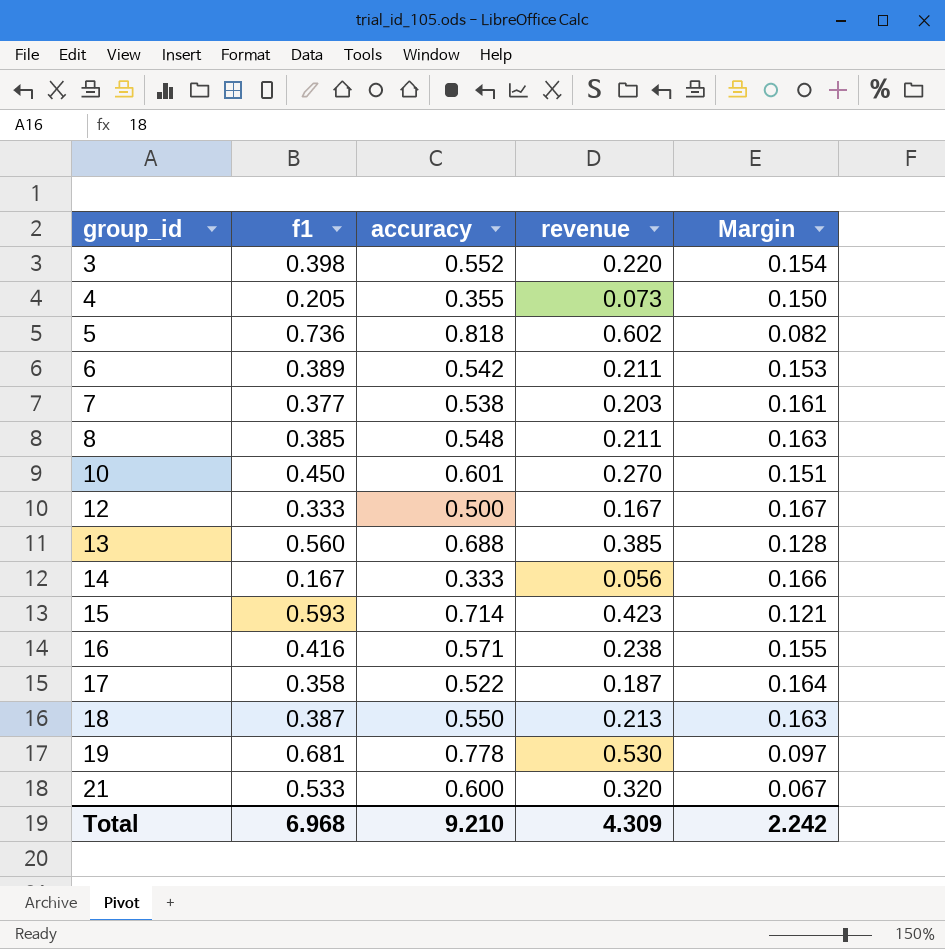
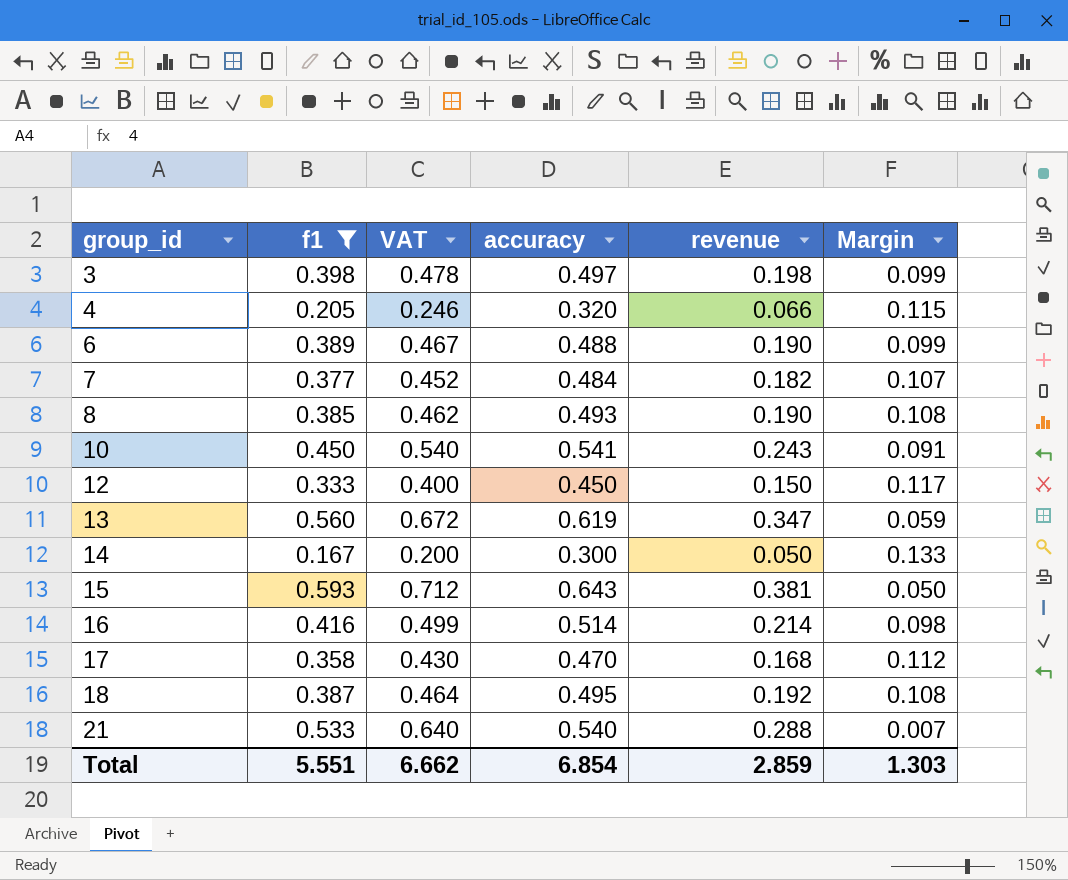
filter: none -> f1 <= 0.593
column VAT | formula: none -> [f1] * 1.2
3 | accuracy: 0.552 -> 0.497
3 | revenue: 0.220 -> 0.198
3 | Margin: 0.154 -> 0.099
4 | accuracy: 0.355 -> 0.320
4 | revenue: 0.073 -> 0.066
4 | Margin: 0.150 -> 0.115
6 | accuracy: 0.542 -> 0.488
6 | revenue: 0.211 -> 0.190
6 | Margin: 0.153 -> 0.099
7 | accuracy: 0.538 -> 0.484
7 | revenue: 0.203 -> 0.182
7 | Margin: 0.161 -> 0.107
8 | accuracy: 0.548 -> 0.493
8 | revenue: 0.211 -> 0.190
8 | Margin: 0.163 -> 0.108
10 | accuracy: 0.601 -> 0.541
10 | revenue: 0.270 -> 0.243
10 | Margin: 0.151 -> 0.091
12 | accuracy: 0.500 -> 0.450
12 | revenue: 0.167 -> 0.150
12 | Margin: 0.167 -> 0.117
13 | accuracy: 0.688 -> 0.619
13 | revenue: 0.385 -> 0.347
13 | Margin: 0.128 -> 0.059
14 | accuracy: 0.333 -> 0.300
14 | revenue: 0.056 -> 0.050
14 | Margin: 0.166 -> 0.133
15 | accuracy: 0.714 -> 0.643
15 | revenue: 0.423 -> 0.381
15 | Margin: 0.121 -> 0.050
16 | accuracy: 0.571 -> 0.514
16 | revenue: 0.238 -> 0.214
16 | Margin: 0.155 -> 0.098
17 | accuracy: 0.522 -> 0.470
17 | revenue: 0.187 -> 0.168
17 | Margin: 0.164 -> 0.112
18 | accuracy: 0.550 -> 0.495
18 | revenue: 0.213 -> 0.192
18 | Margin: 0.163 -> 0.108
21 | accuracy: 0.600 -> 0.540
21 | revenue: 0.320 -> 0.288
21 | Margin: 0.067 -> 0.007
Total | f1: 6.968 -> 5.551
Total | accuracy: 9.210 -> 6.854
Total | revenue: 4.309 -> 2.859
Total | Margin: 2.242 -> 1.303

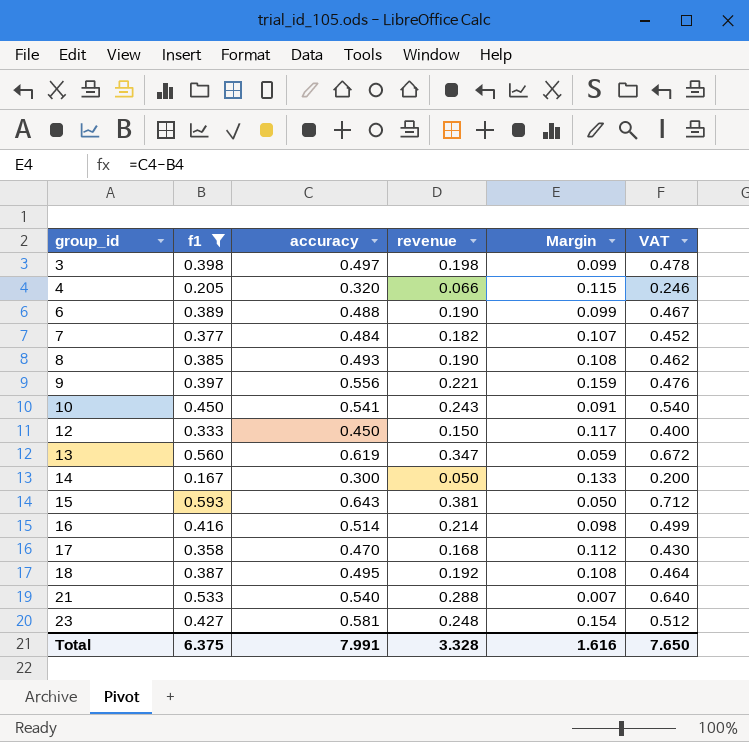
column VAT | position: 3 -> 6
row 9: none -> 0.397 | 0.556 | 0.221 | 0.159 | 0.476
row 23: none -> 0.427 | 0.581 | 0.248 | 0.154 | 0.512
Total | f1: 5.551 -> 6.375
Total | accuracy: 6.854 -> 7.991
Total | revenue: 2.859 -> 3.328
Total | Margin: 1.303 -> 1.616
Total | VAT: 6.662 -> 7.650

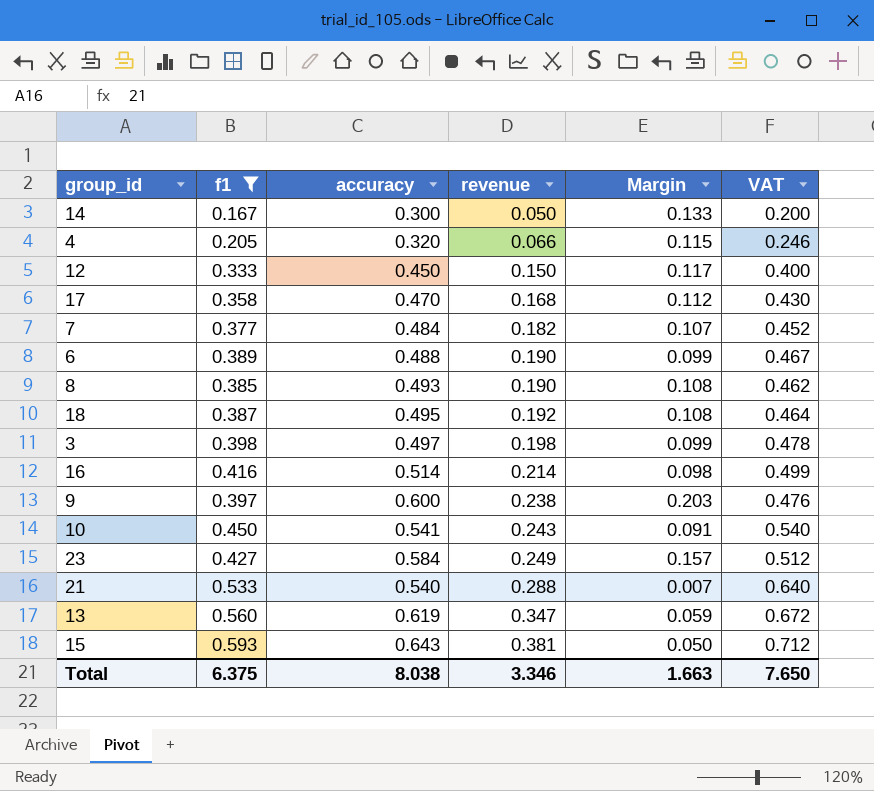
row order: group_id ascending -> revenue ascending
9 | accuracy: 0.556 -> 0.600
9 | revenue: 0.221 -> 0.238
9 | Margin: 0.159 -> 0.203
23 | accuracy: 0.581 -> 0.584
23 | revenue: 0.248 -> 0.249
23 | Margin: 0.154 -> 0.157
Total | accuracy: 7.991 -> 8.038
Total | revenue: 3.328 -> 3.346
Total | Margin: 1.616 -> 1.663

